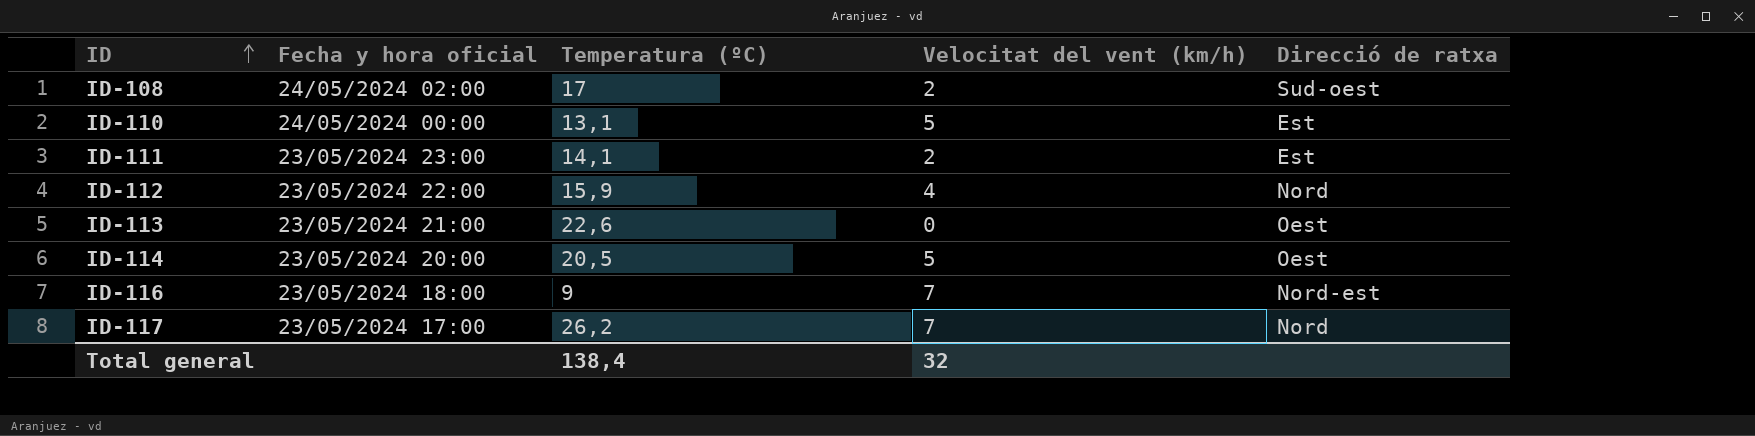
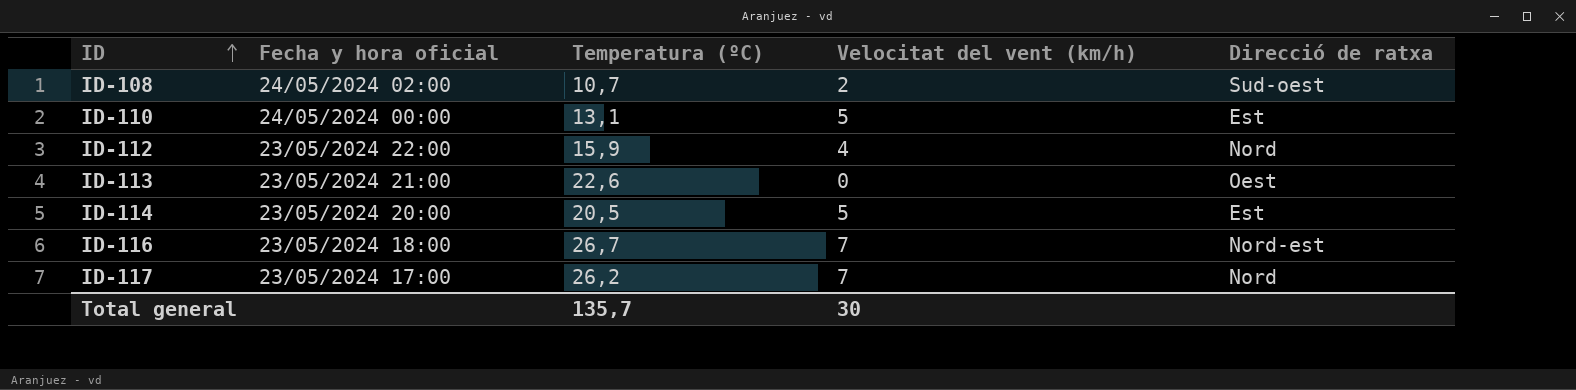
row ID-111: 23/05/2024 23:00 | 14,1 | 2 | Est -> none
ID-108 | Temperatura (ºC): 17 -> 10,7
ID-114 | Direcció de ratxa: Oest -> Est
ID-116 | Temperatura (ºC): 9 -> 26,7
Total general | Temperatura (ºC): 138,4 -> 135,7
Total general | Velocitat del vent (km/h): 32 -> 30

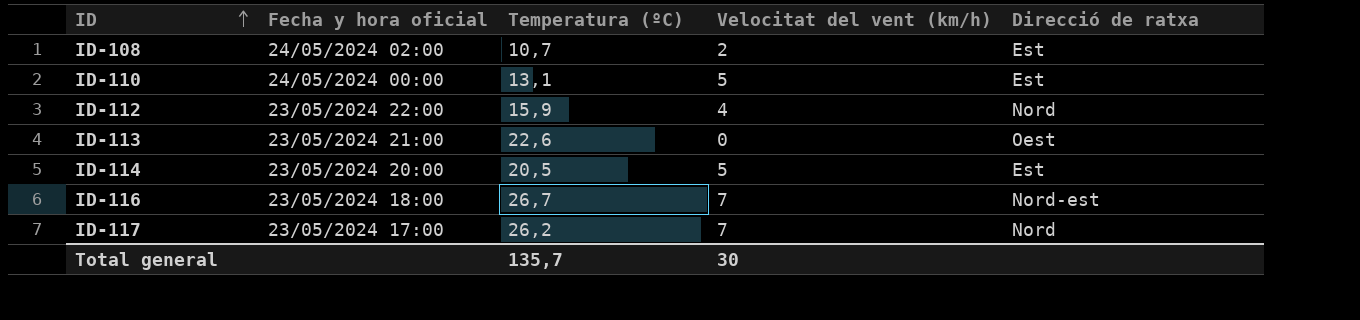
ID-108 | Direcció de ratxa: Sud-oest -> Est

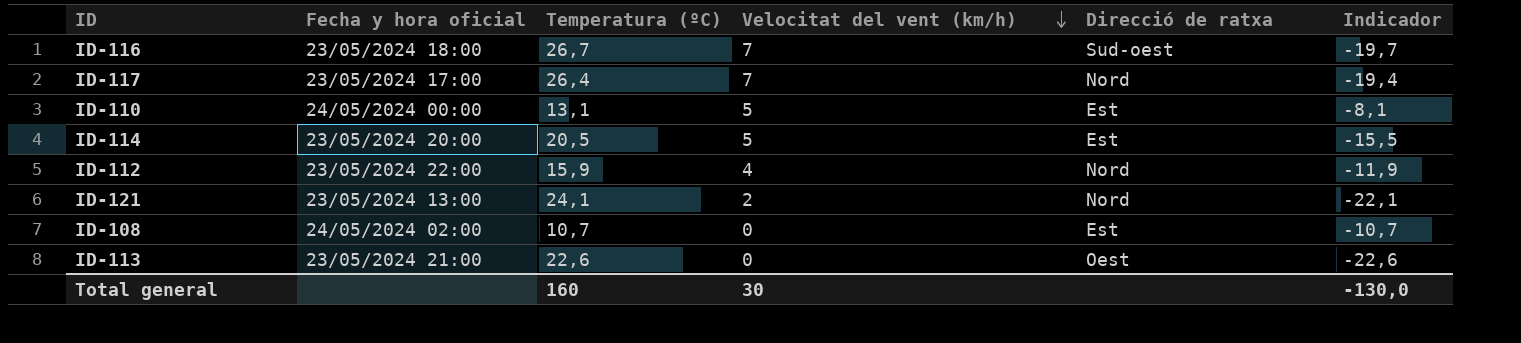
row order: ID ascending -> Velocitat del vent (km/h) descending
column Indicador | formula: none -> [Velocitat del vent (km/h)] - [Temperatura (ºC)]
ID-116 | Direcció de ratxa: Nord-est -> Sud-oest
ID-117 | Temperatura (ºC): 26,2 -> 26,4
row ID-121: none -> 23/05/2024 13:00 | 24,1 | 2 | Nord | -22,1
ID-108 | Velocitat del vent (km/h): 2 -> 0
Total general | Temperatura (ºC): 135,7 -> 160

